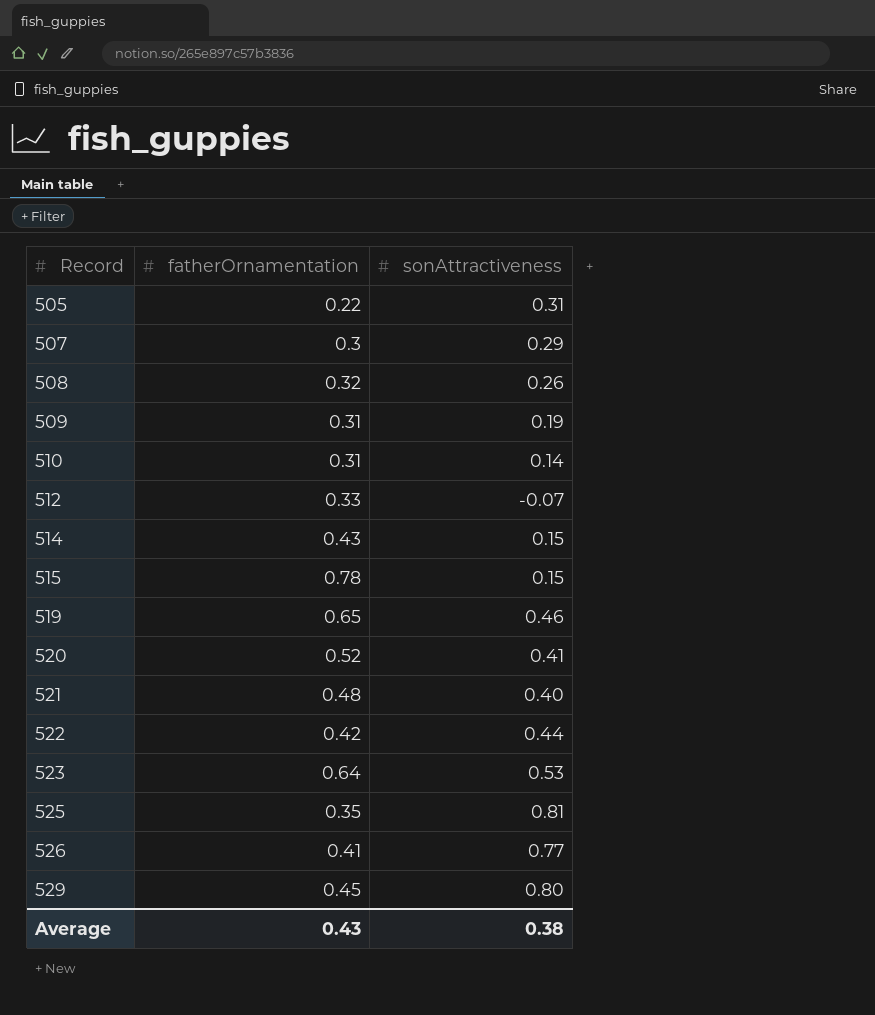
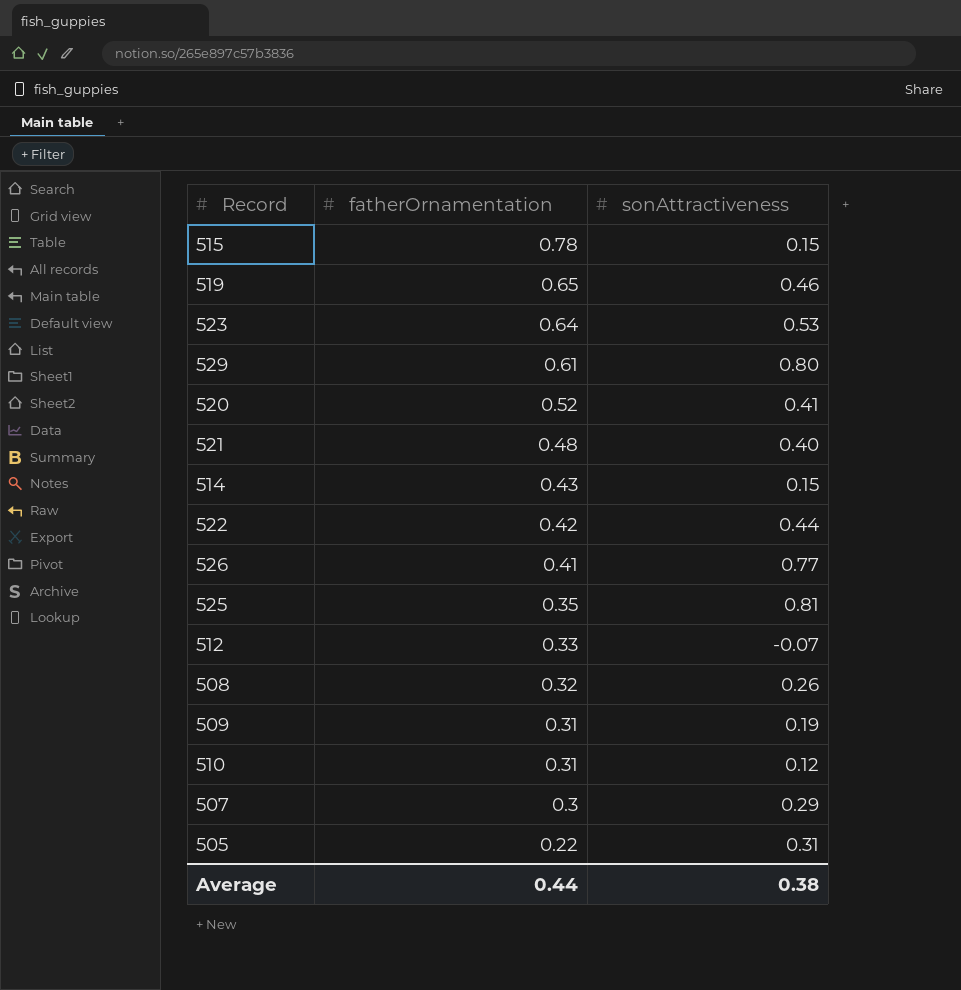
row order: Record ascending -> fatherOrnamentation descending
529 | fatherOrnamentation: 0.45 -> 0.61
510 | sonAttractiveness: 0.14 -> 0.12
Average | fatherOrnamentation: 0.43 -> 0.44

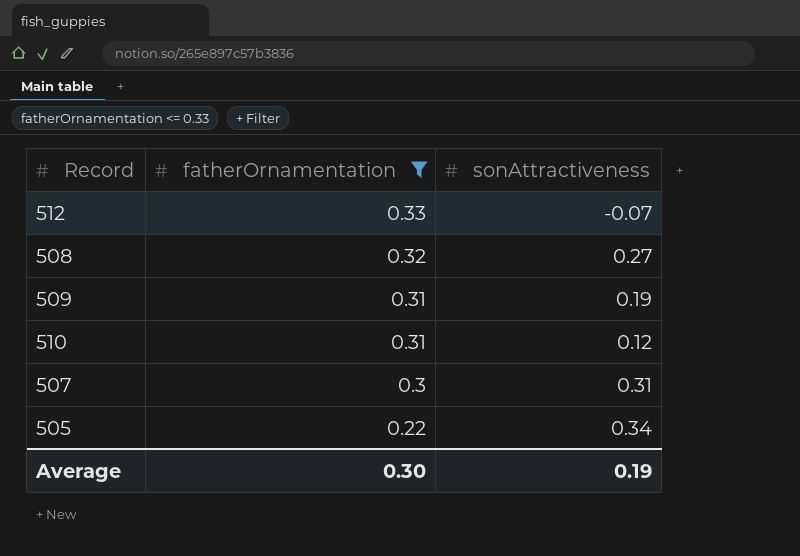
filter: none -> fatherOrnamentation <= 0.33
508 | sonAttractiveness: 0.26 -> 0.27
507 | sonAttractiveness: 0.29 -> 0.31
505 | sonAttractiveness: 0.31 -> 0.34
Average | fatherOrnamentation: 0.44 -> 0.30
Average | sonAttractiveness: 0.38 -> 0.19

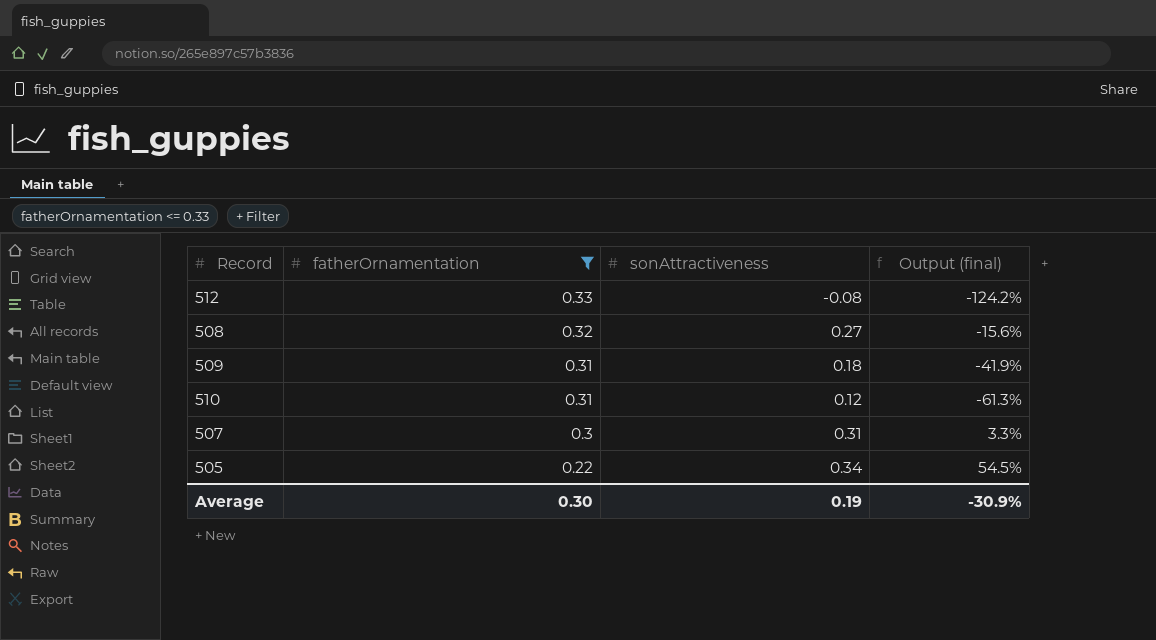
column Output (final) | formula: none -> ([sonAttractiveness] - [fatherOrnamentation]) / [fatherOrnamentation]
512 | sonAttractiveness: -0.07 -> -0.08
509 | sonAttractiveness: 0.19 -> 0.18

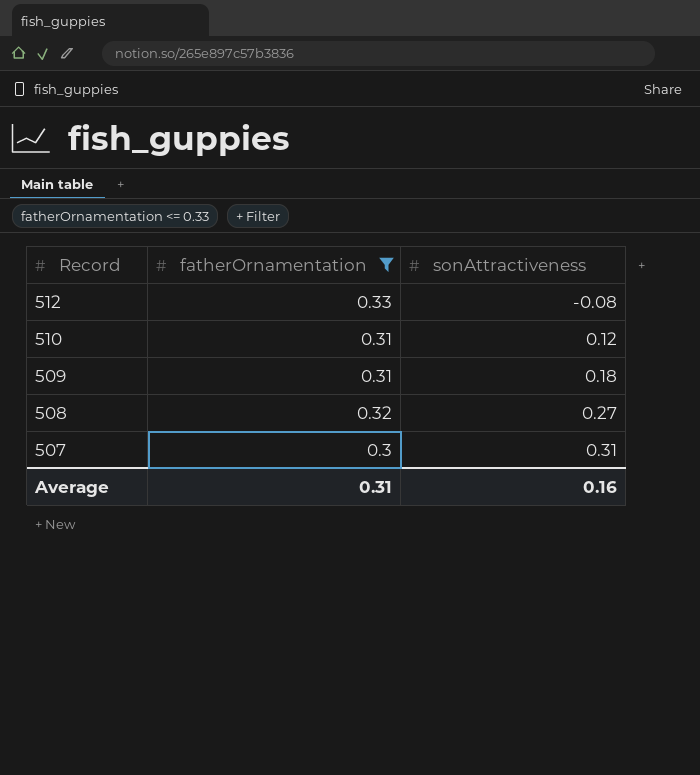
row order: fatherOrnamentation descending -> Record descending
column Output (final) | formula: ([sonAttractiveness] - [fatherOrnamentation]) / [fatherOrnamentation] -> none
row 505: 0.22 | 0.34 | 54.5% -> none
Average | fatherOrnamentation: 0.30 -> 0.31
Average | sonAttractiveness: 0.19 -> 0.16

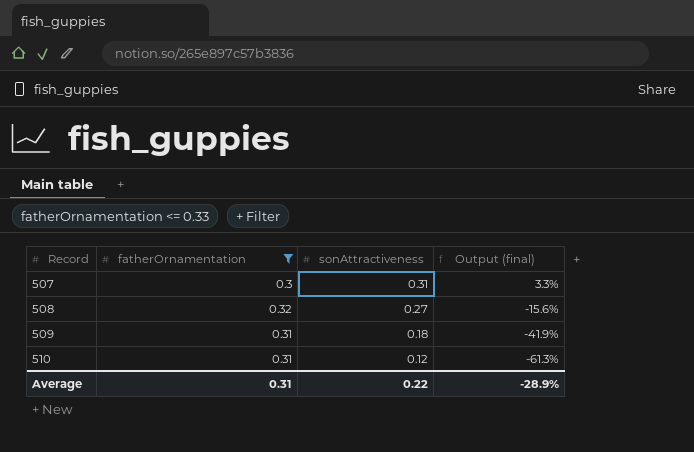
row order: Record descending -> Record ascending
column Output (final) | formula: none -> ([sonAttractiveness] - [fatherOrnamentation]) / [fatherOrnamentation]
row 512: 0.33 | -0.08 -> none
Average | sonAttractiveness: 0.16 -> 0.22

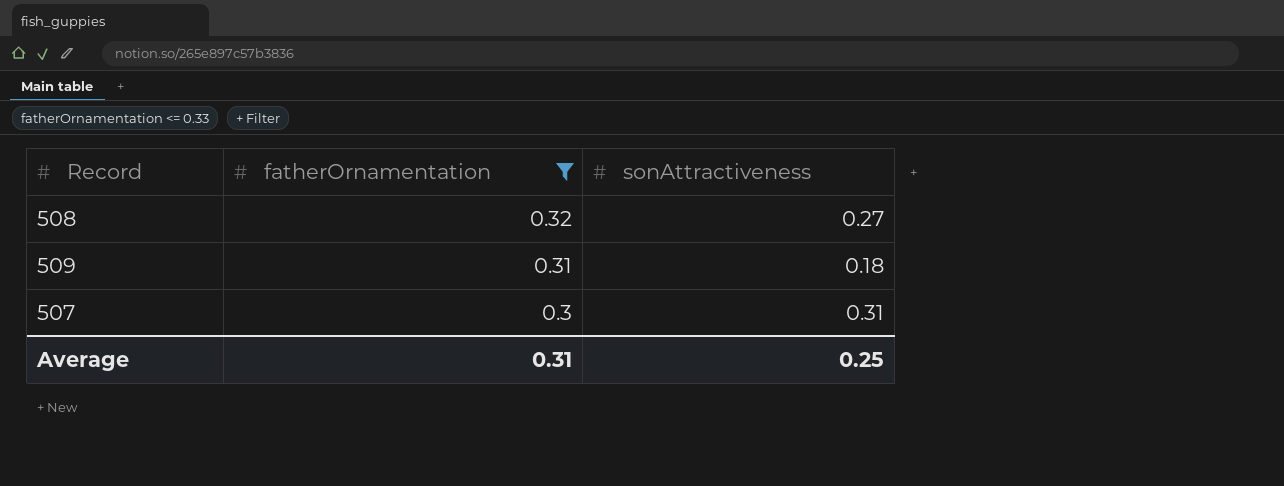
row order: Record ascending -> fatherOrnamentation descending
column Output (final) | formula: ([sonAttractiveness] - [fatherOrnamentation]) / [fatherOrnamentation] -> none
row 510: 0.31 | 0.12 | -61.3% -> none
Average | sonAttractiveness: 0.22 -> 0.25

